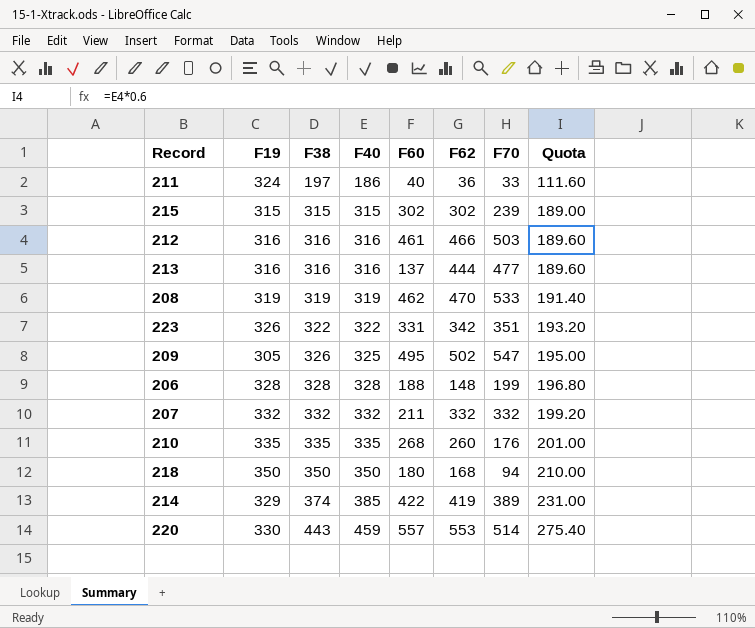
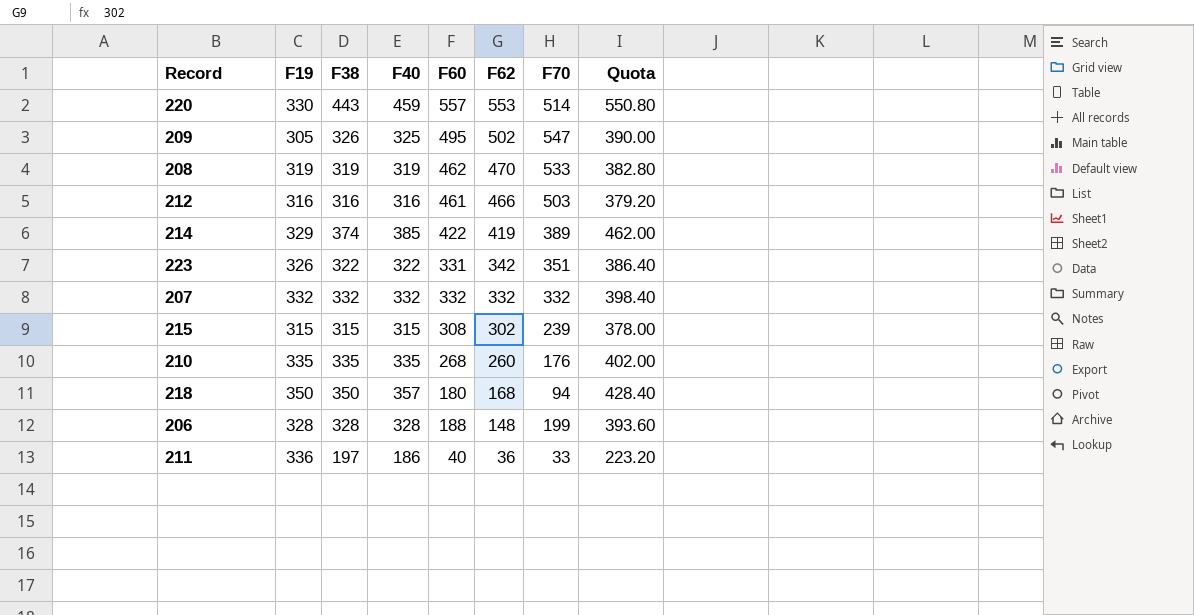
row order: F38 ascending -> F62 descending
column Quota | formula: [F40] * 0.6 -> [F40] * 1.2
row 213: 316 | 316 | 316 | 137 | 444 | 477 | 189.60 -> none
207 | F60: 211 -> 332
215 | F60: 302 -> 308
218 | F40: 350 -> 357
211 | F19: 324 -> 336

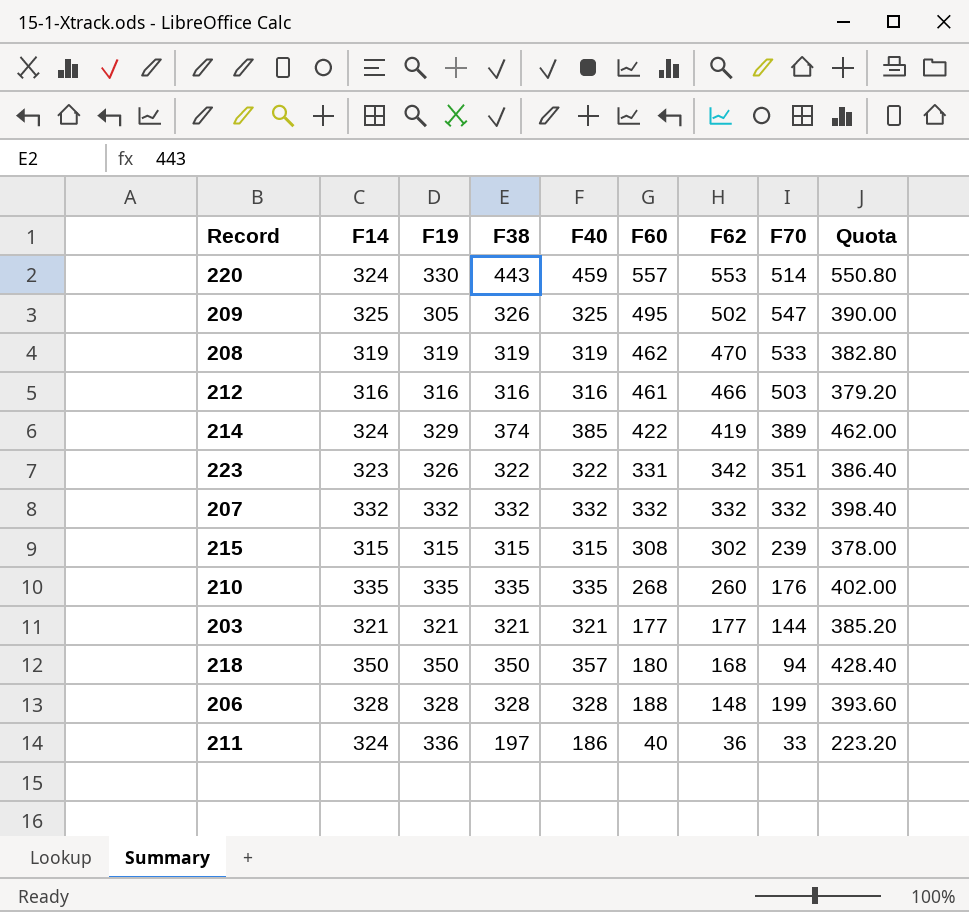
column F14 | position: none -> 2
row 203: none -> 321 | 321 | 321 | 321 | 177 | 177 | 144 | 385.20

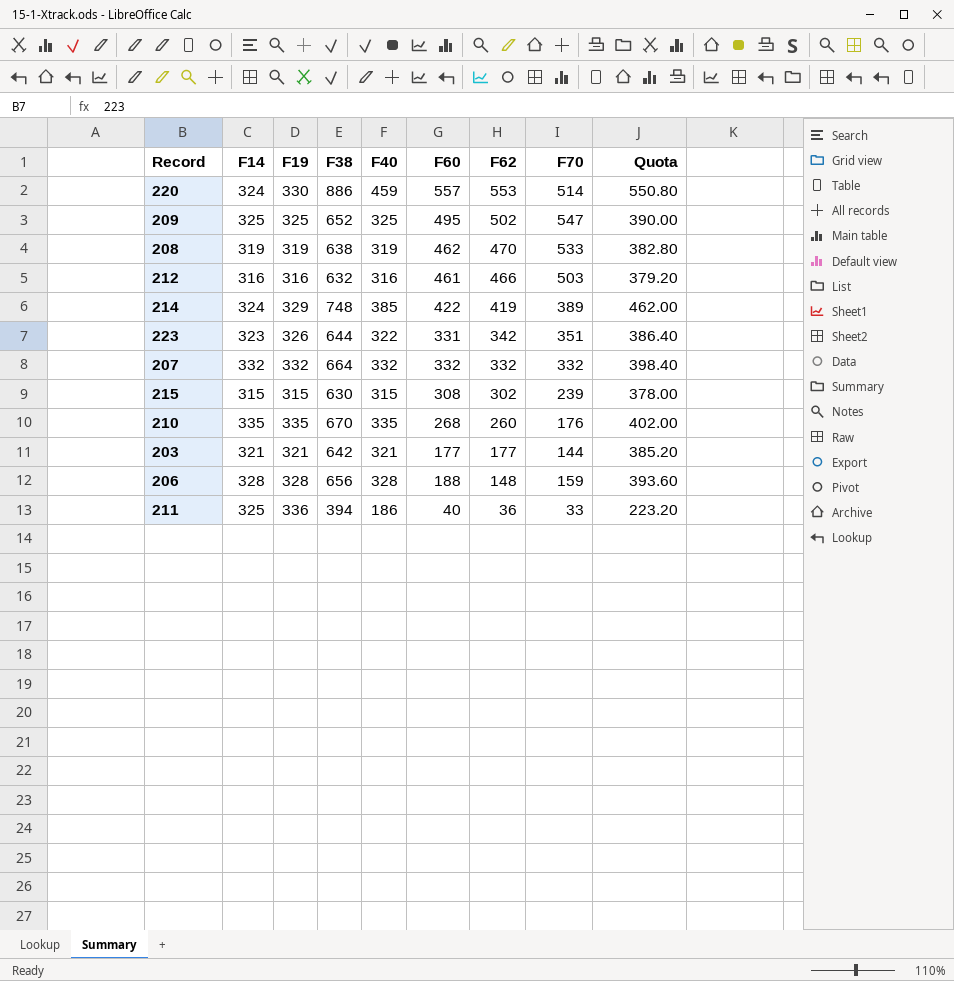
row 218: 350 | 350 | 350 | 357 | 180 | 168 | 94 | 428.40 -> none
220 | F38: 443 -> 886
209 | F19: 305 -> 325
209 | F38: 326 -> 652
208 | F38: 319 -> 638
212 | F38: 316 -> 632
214 | F38: 374 -> 748
223 | F38: 322 -> 644
207 | F38: 332 -> 664
215 | F38: 315 -> 630
210 | F38: 335 -> 670
203 | F38: 321 -> 642
206 | F38: 328 -> 656
206 | F70: 199 -> 159
211 | F14: 324 -> 325
211 | F38: 197 -> 394

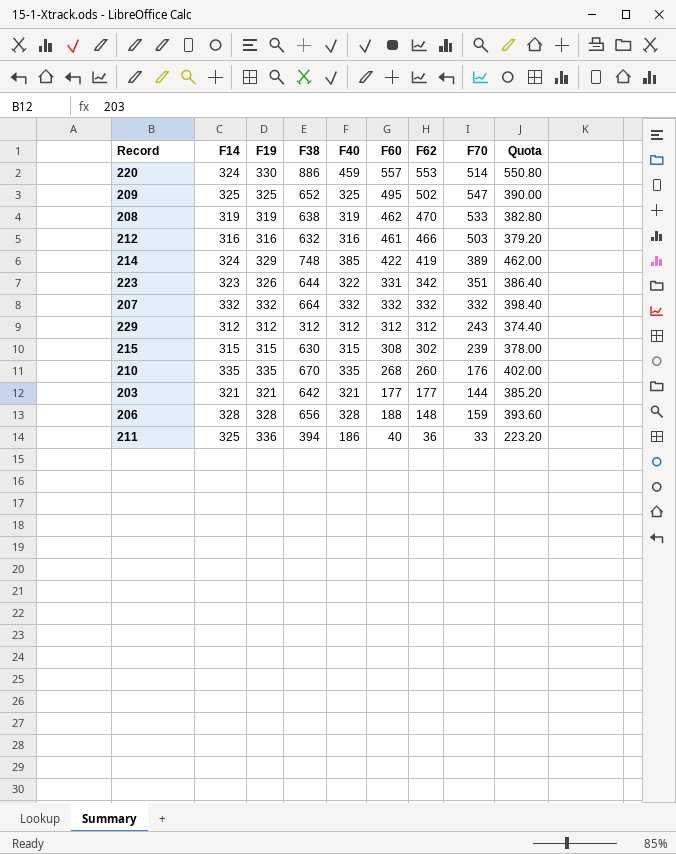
row 229: none -> 312 | 312 | 312 | 312 | 312 | 312 | 243 | 374.40

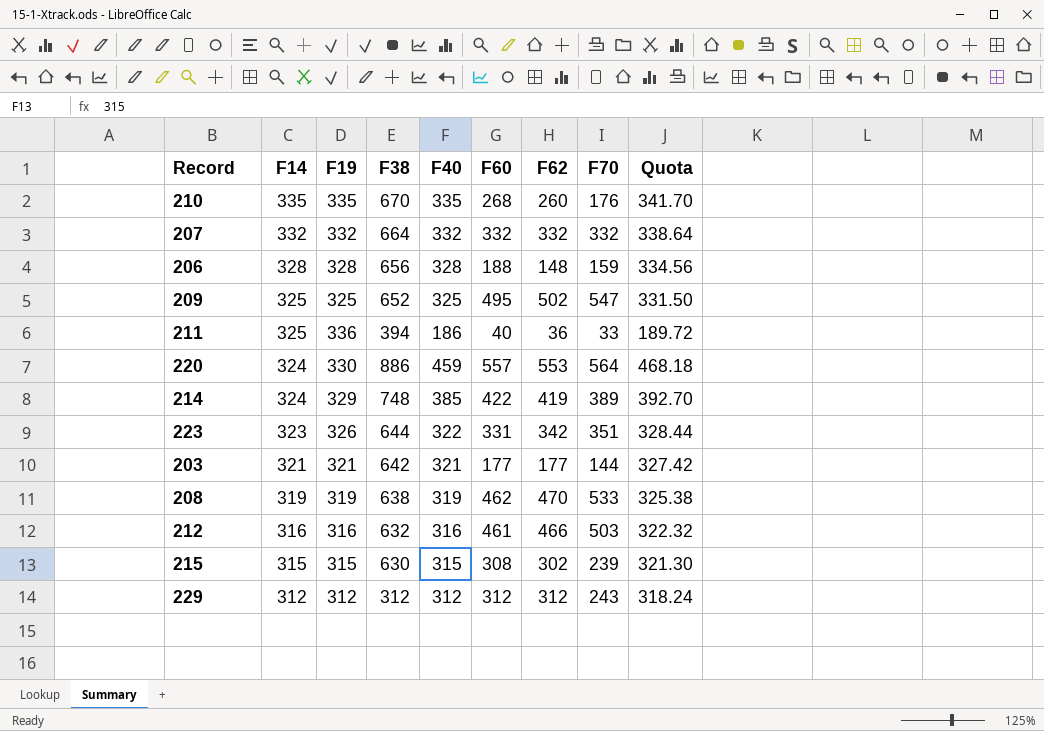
row order: F62 descending -> F14 descending
column Quota | formula: [F40] * 1.2 -> [F40] * 1.02
220 | F70: 514 -> 564

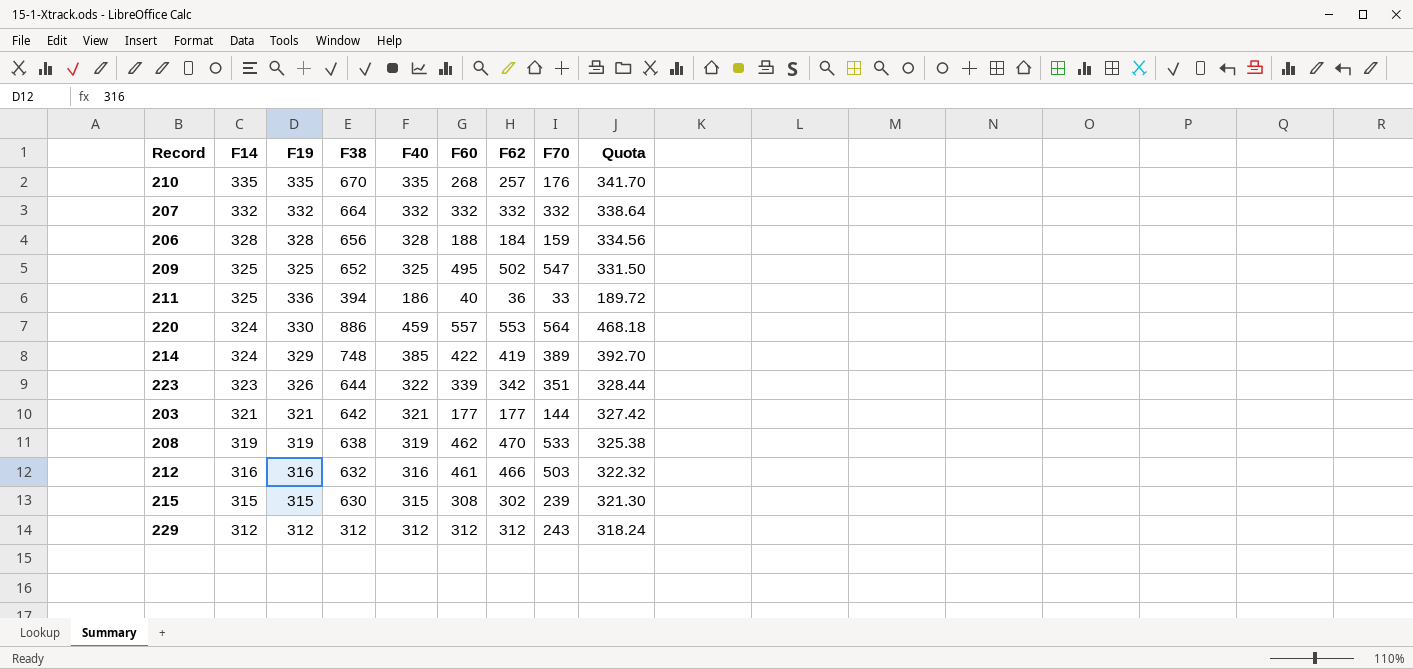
210 | F62: 260 -> 257
206 | F62: 148 -> 184
223 | F60: 331 -> 339

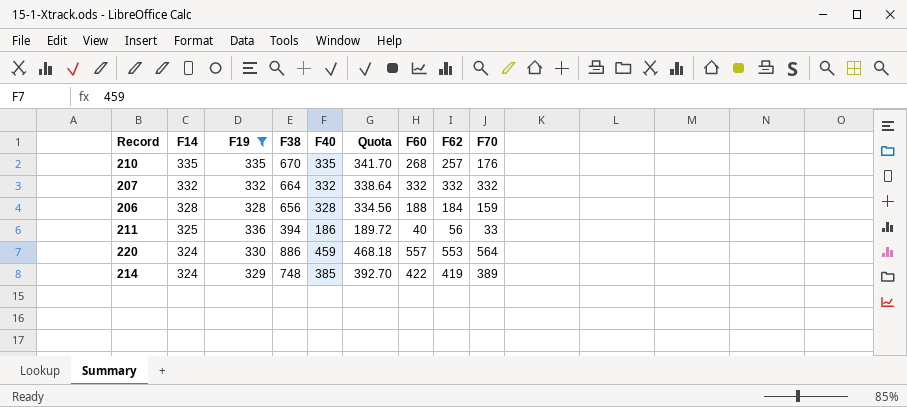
filter: none -> F19 >= 328
column Quota | position: 9 -> 6
211 | F62: 36 -> 56

